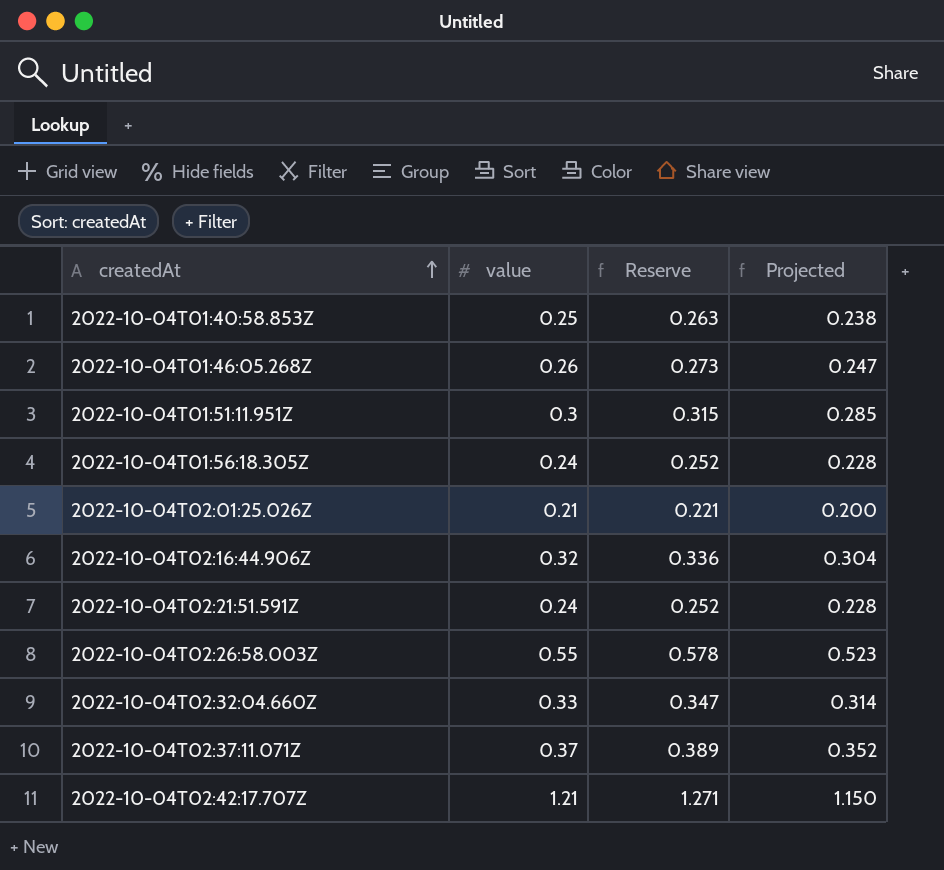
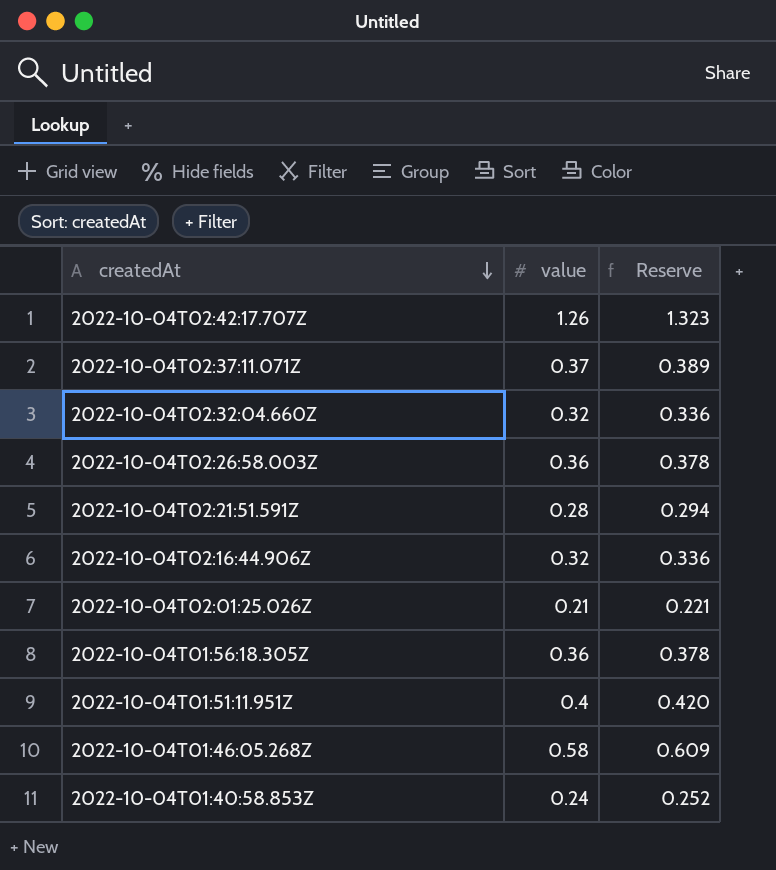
row order: createdAt ascending -> createdAt descending
column Projected | formula: [value] * 0.95 -> none
2022-10-04T02:42:17.707Z | value: 1.21 -> 1.26
2022-10-04T02:42:17.707Z | Reserve: 1.271 -> 1.323
2022-10-04T02:32:04.660Z | value: 0.33 -> 0.32
2022-10-04T02:32:04.660Z | Reserve: 0.347 -> 0.336
2022-10-04T02:26:58.003Z | value: 0.55 -> 0.36
2022-10-04T02:26:58.003Z | Reserve: 0.578 -> 0.378
2022-10-04T02:21:51.591Z | value: 0.24 -> 0.28
2022-10-04T02:21:51.591Z | Reserve: 0.252 -> 0.294
2022-10-04T01:56:18.305Z | value: 0.24 -> 0.36
2022-10-04T01:56:18.305Z | Reserve: 0.252 -> 0.378
2022-10-04T01:51:11.951Z | value: 0.3 -> 0.4
2022-10-04T01:51:11.951Z | Reserve: 0.315 -> 0.420
2022-10-04T01:46:05.268Z | value: 0.26 -> 0.58
2022-10-04T01:46:05.268Z | Reserve: 0.273 -> 0.609
2022-10-04T01:40:58.853Z | value: 0.25 -> 0.24
2022-10-04T01:40:58.853Z | Reserve: 0.263 -> 0.252

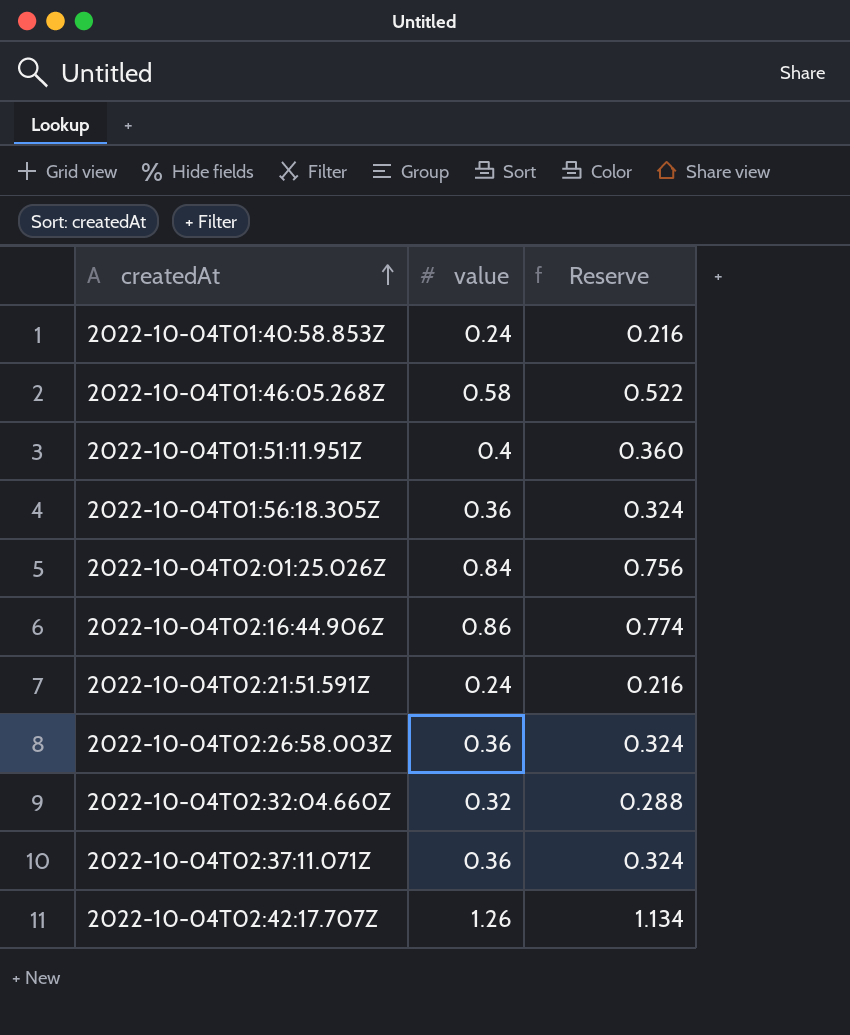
row order: createdAt descending -> createdAt ascending
column Reserve | formula: [value] * 1.05 -> [value] * 0.9
2022-10-04T02:01:25.026Z | value: 0.21 -> 0.84
2022-10-04T02:16:44.906Z | value: 0.32 -> 0.86
2022-10-04T02:21:51.591Z | value: 0.28 -> 0.24
2022-10-04T02:37:11.071Z | value: 0.37 -> 0.36

